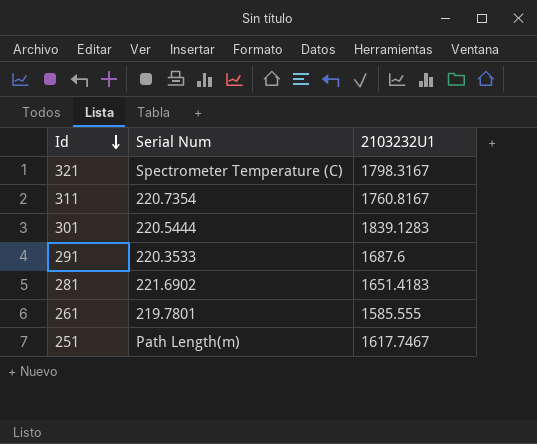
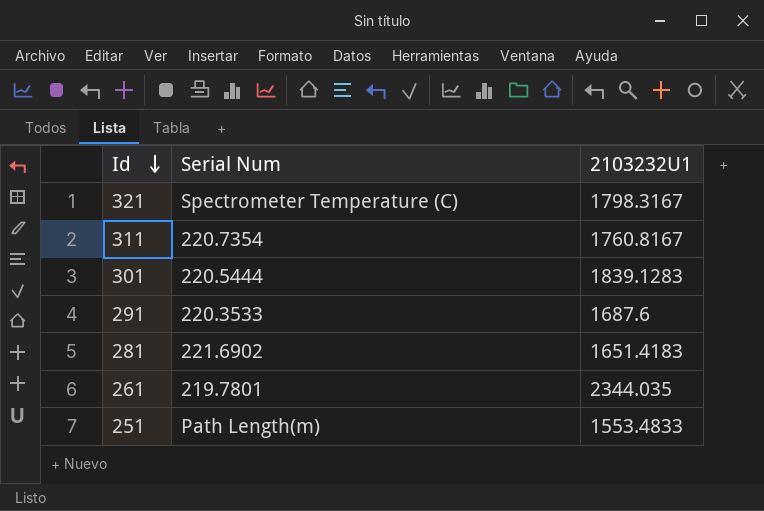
261 | 2103232U1: 1585.555 -> 2344.035
251 | 2103232U1: 1617.7467 -> 1553.4833

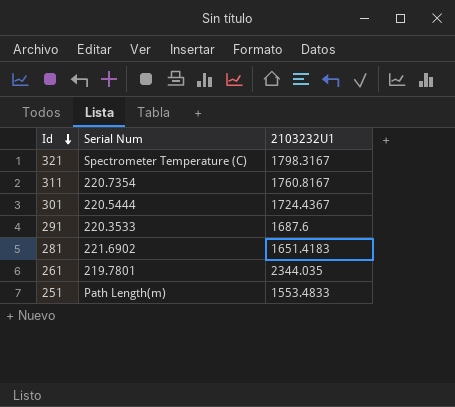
301 | 2103232U1: 1839.1283 -> 1724.4367

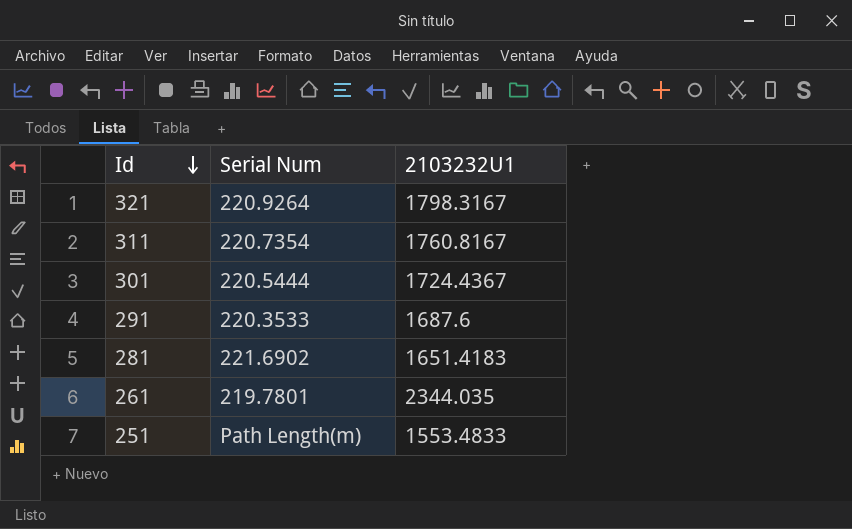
321 | Serial Num: Spectrometer Temperature (C) -> 220.9264

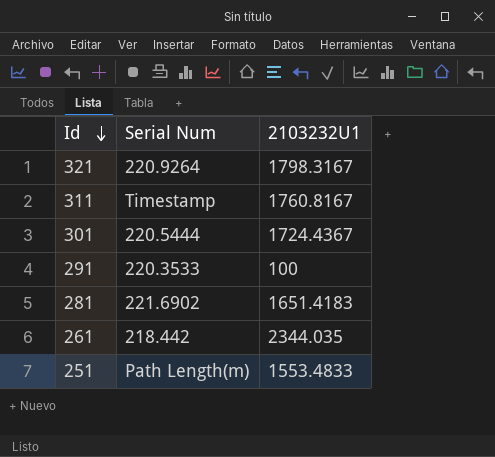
311 | Serial Num: 220.7354 -> Timestamp
291 | 2103232U1: 1687.6 -> 100
261 | Serial Num: 219.7801 -> 218.442

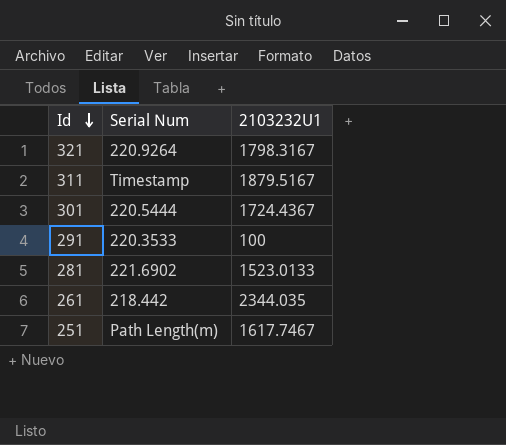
311 | 2103232U1: 1760.8167 -> 1879.5167
281 | 2103232U1: 1651.4183 -> 1523.0133
251 | 2103232U1: 1553.4833 -> 1617.7467

